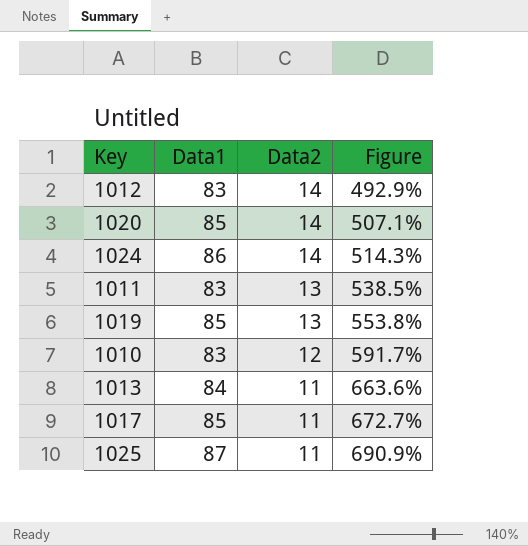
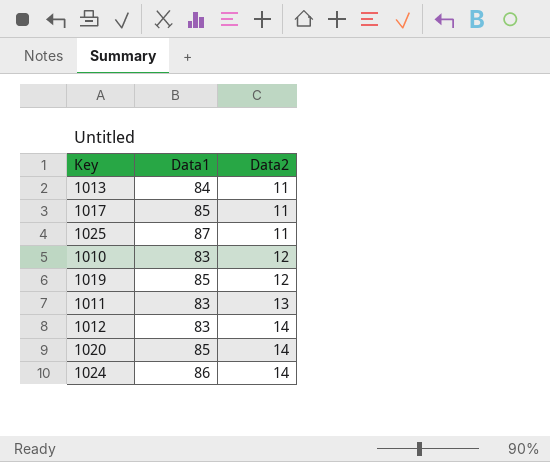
row order: Data2 descending -> Data2 ascending
column Figure | formula: ([Data1] - [Data2]) / [Data2] -> none
1019 | Data2: 13 -> 12

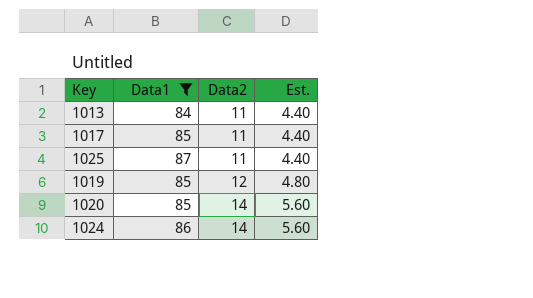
filter: none -> Data1 != 83
column Est. | formula: none -> [Data2] * 0.4

